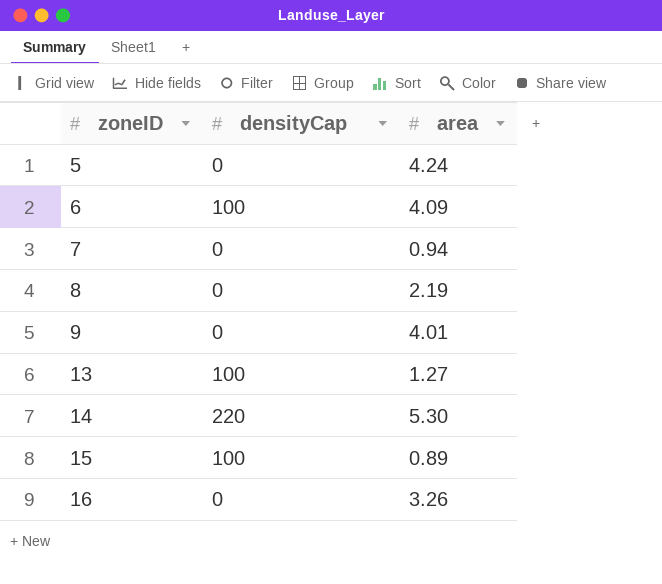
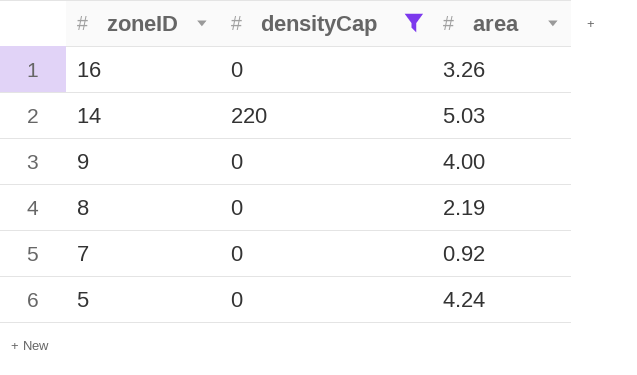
filter: none -> densityCap != 100
row order: zoneID ascending -> zoneID descending
14 | area: 5.30 -> 5.03
9 | area: 4.01 -> 4.00
7 | area: 0.94 -> 0.92

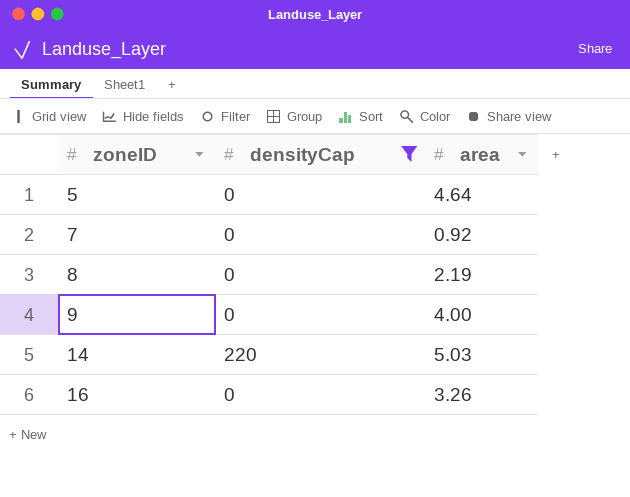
row order: zoneID descending -> zoneID ascending
5 | area: 4.24 -> 4.64

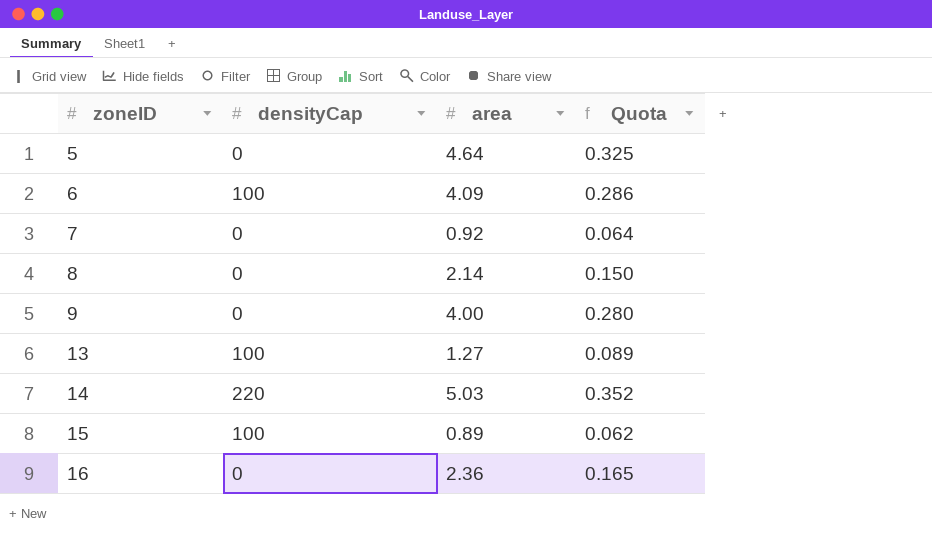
filter: densityCap != 100 -> none
column Quota | formula: none -> [area] * 0.07
8 | area: 2.19 -> 2.14
16 | area: 3.26 -> 2.36

